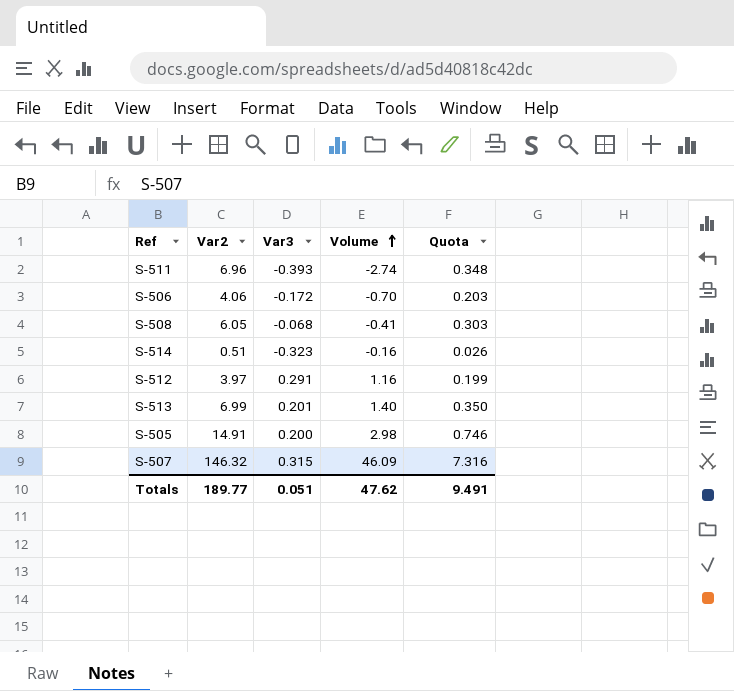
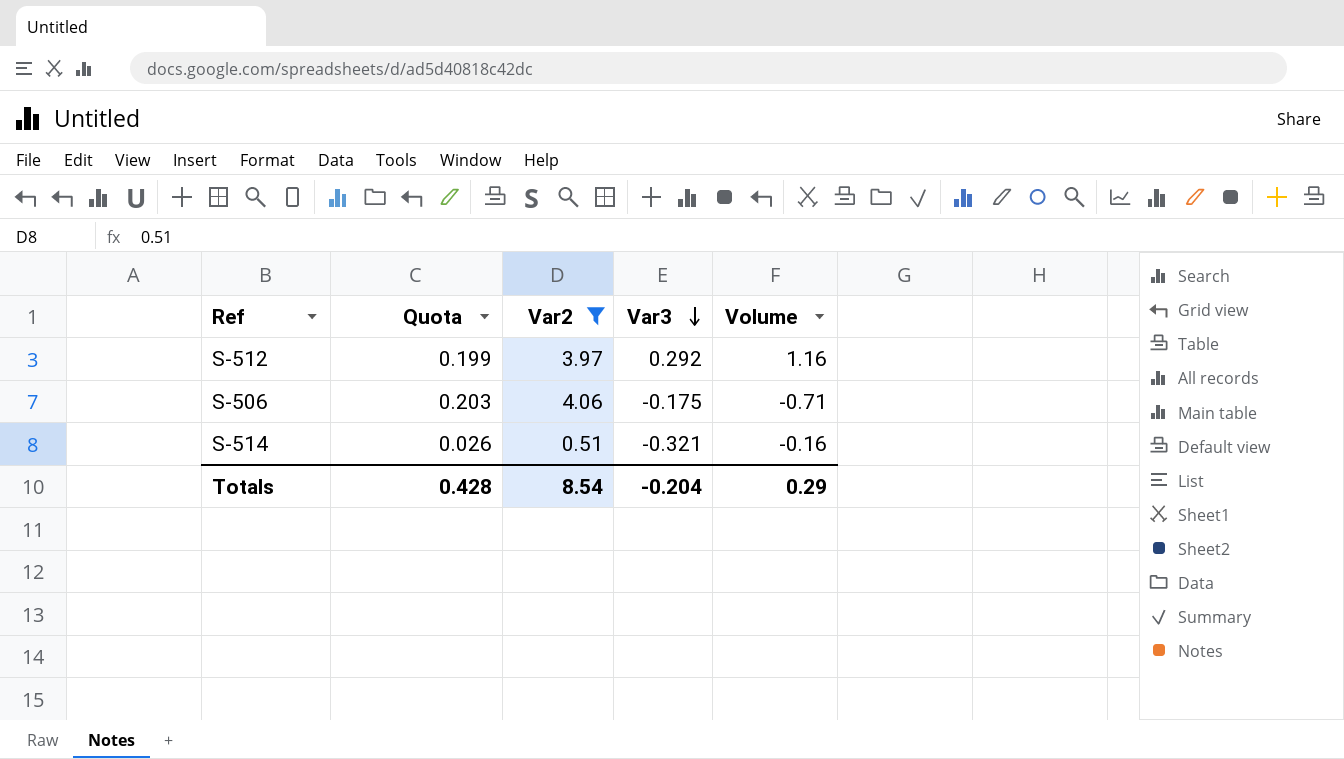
filter: none -> Var2 <= 4.06
row order: Volume ascending -> Var3 descending
column Quota | position: 5 -> 2
S-512 | Var3: 0.291 -> 0.292
S-506 | Var3: -0.172 -> -0.175
S-506 | Volume: -0.70 -> -0.71
S-514 | Var3: -0.323 -> -0.321
Totals | Quota: 9.491 -> 0.428
Totals | Var2: 189.77 -> 8.54
Totals | Var3: 0.051 -> -0.204
Totals | Volume: 47.62 -> 0.29

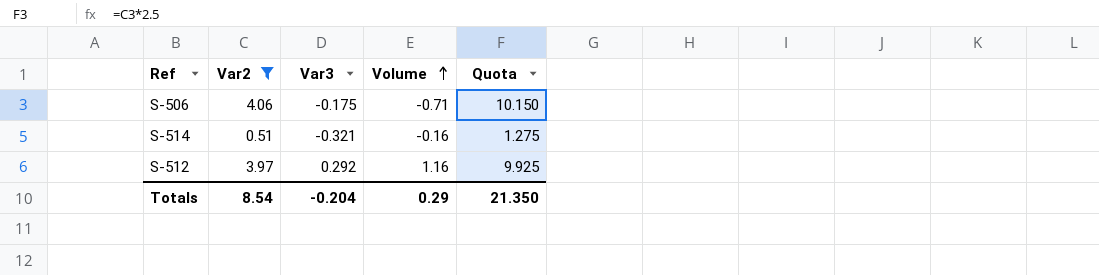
row order: Var3 descending -> Volume ascending
column Quota | formula: [Var2] * 0.05 -> [Var2] * 2.5
column Quota | position: 2 -> 5
Totals | Quota: 0.428 -> 21.350

